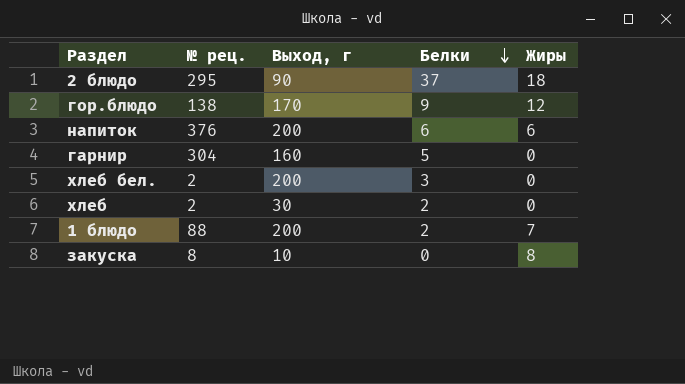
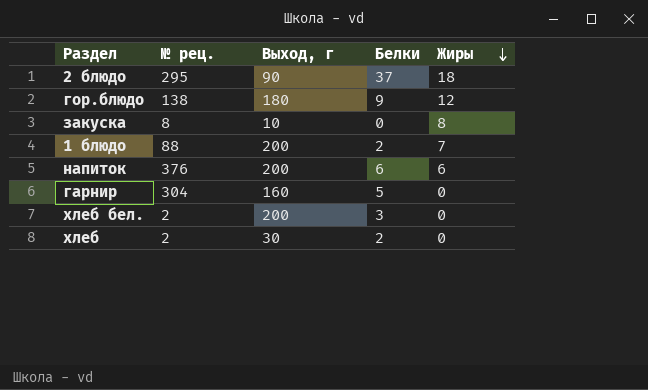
row order: Белки descending -> Жиры descending
гор.блюдо | Выход, г: 170 -> 180

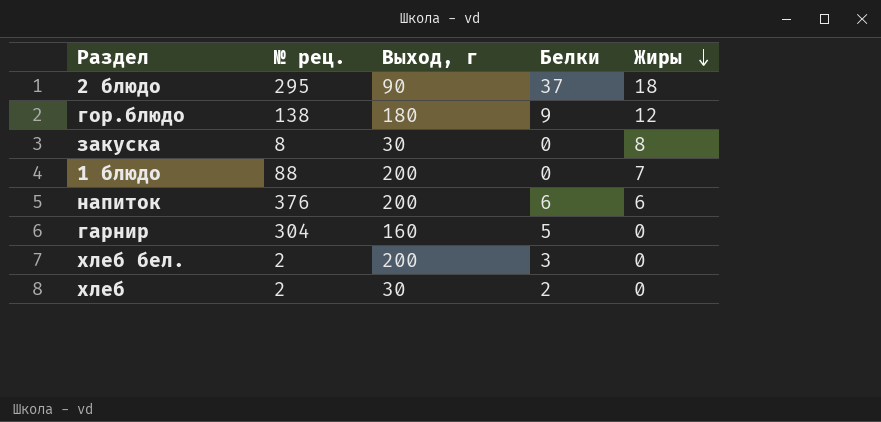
закуска | Выход, г: 10 -> 30
1 блюдо | Белки: 2 -> 0

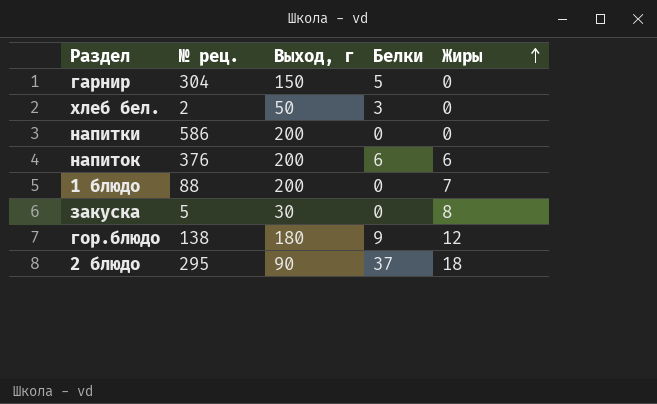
row order: Жиры descending -> Жиры ascending
row хлеб: 2 | 30 | 2 | 0 -> none
гарнир | Выход, г: 160 -> 150
хлеб бел. | Выход, г: 200 -> 50
row напитки: none -> 586 | 200 | 0 | 0
закуска | № рец.: 8 -> 5

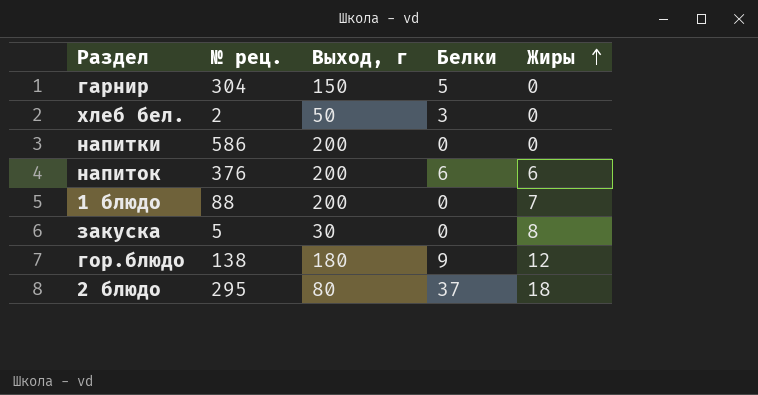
2 блюдо | Выход, г: 90 -> 80

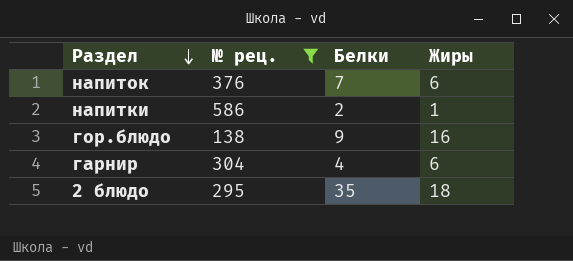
filter: none -> № рец. >= 138
row order: Жиры ascending -> Раздел descending
column Выход, г | position: 3 -> none
напиток | Белки: 6 -> 7
напитки | Белки: 0 -> 2
напитки | Жиры: 0 -> 1
гор.блюдо | Жиры: 12 -> 16
гарнир | Белки: 5 -> 4
гарнир | Жиры: 0 -> 6
2 блюдо | Белки: 37 -> 35

